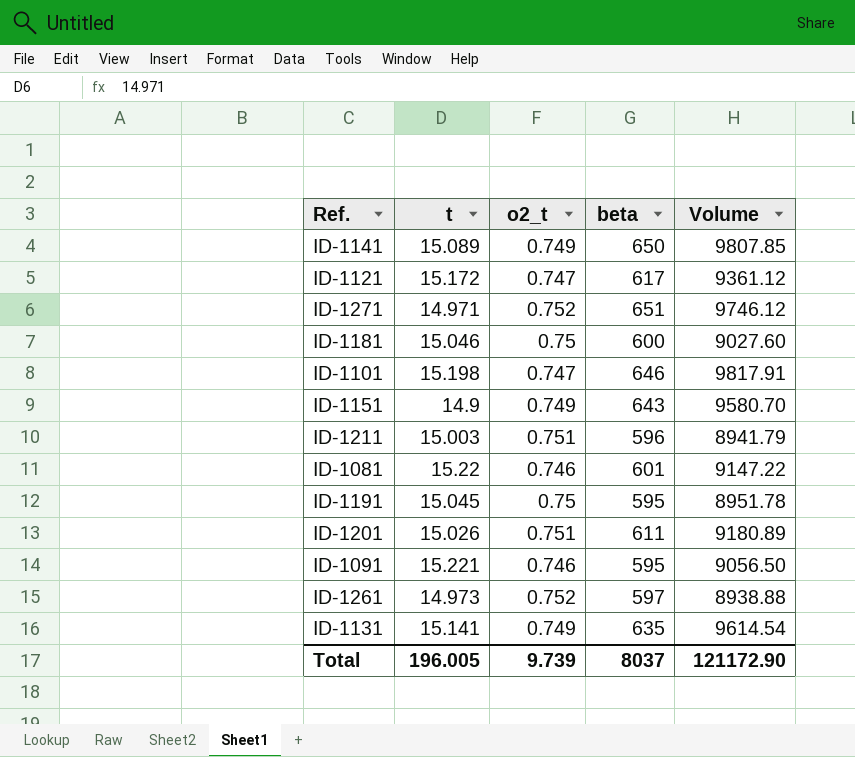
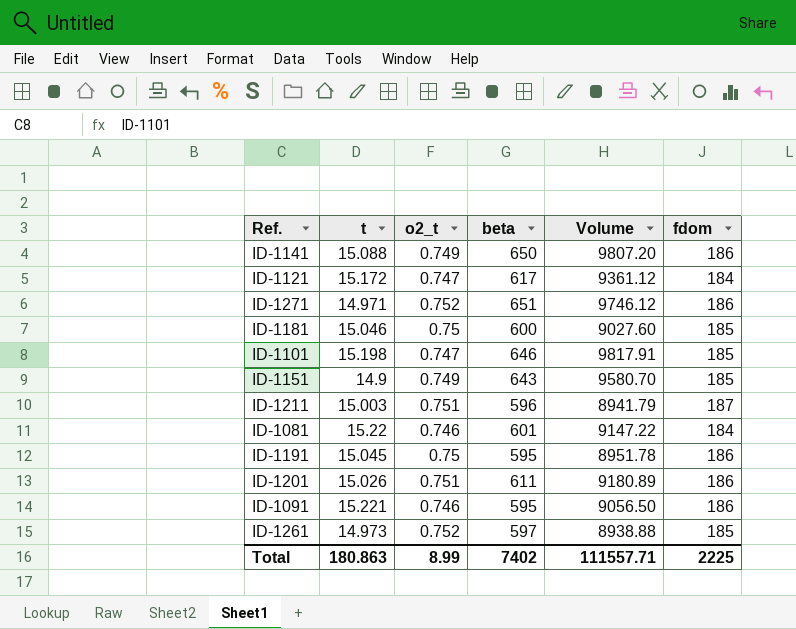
column fdom | position: none -> 6
row ID-1131: 15.141 | 0.749 | 635 | 9614.54 -> none
ID-1141 | t: 15.089 -> 15.088
ID-1141 | Volume: 9807.85 -> 9807.20
Total | t: 196.005 -> 180.863
Total | o2_t: 9.739 -> 8.99
Total | beta: 8037 -> 7402
Total | Volume: 121172.90 -> 111557.71

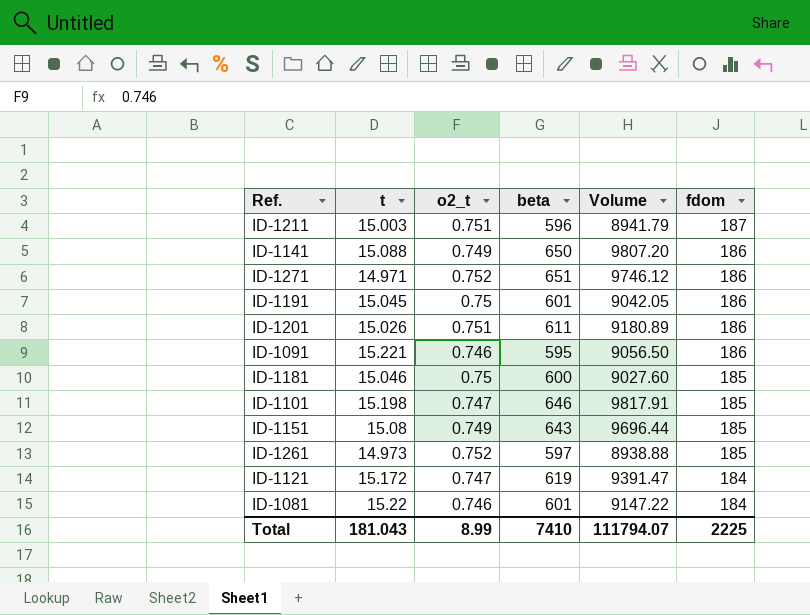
row order: none -> fdom descending
ID-1191 | beta: 595 -> 601
ID-1191 | Volume: 8951.78 -> 9042.05
ID-1151 | t: 14.9 -> 15.08
ID-1151 | Volume: 9580.70 -> 9696.44
ID-1121 | beta: 617 -> 619
ID-1121 | Volume: 9361.12 -> 9391.47
Total | t: 180.863 -> 181.043
Total | beta: 7402 -> 7410
Total | Volume: 111557.71 -> 111794.07

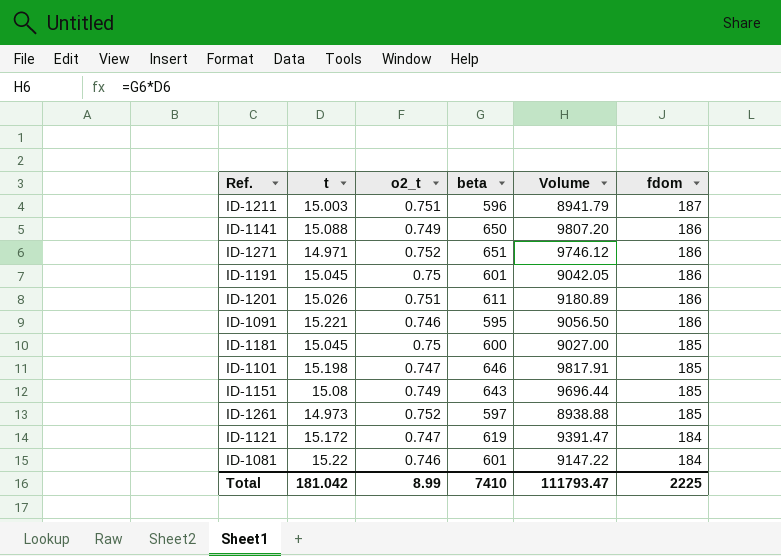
ID-1181 | t: 15.046 -> 15.045
ID-1181 | Volume: 9027.60 -> 9027.00
Total | t: 181.043 -> 181.042
Total | Volume: 111794.07 -> 111793.47

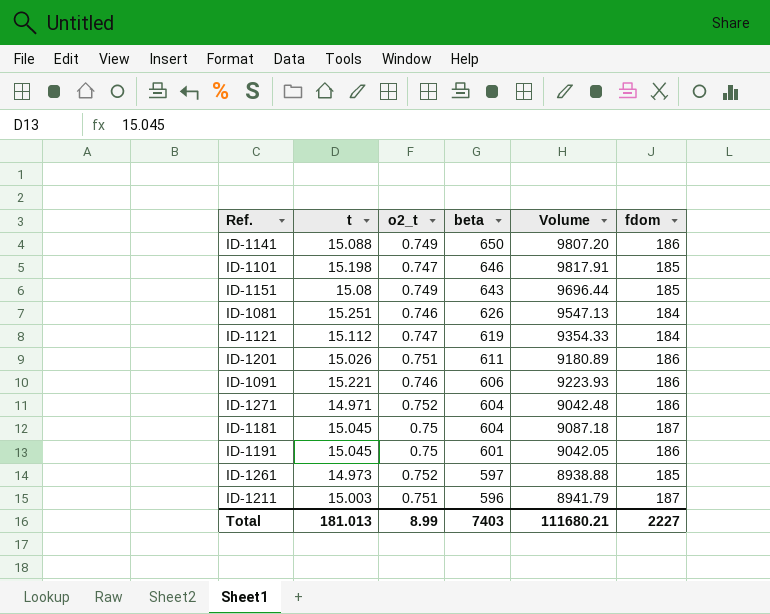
row order: fdom descending -> beta descending
ID-1081 | t: 15.22 -> 15.251
ID-1081 | beta: 601 -> 626
ID-1081 | Volume: 9147.22 -> 9547.13
ID-1121 | t: 15.172 -> 15.112
ID-1121 | Volume: 9391.47 -> 9354.33
ID-1091 | beta: 595 -> 606
ID-1091 | Volume: 9056.50 -> 9223.93
ID-1271 | beta: 651 -> 604
ID-1271 | Volume: 9746.12 -> 9042.48
ID-1181 | beta: 600 -> 604
ID-1181 | Volume: 9027.00 -> 9087.18
ID-1181 | fdom: 185 -> 187
Total | t: 181.042 -> 181.013
Total | beta: 7410 -> 7403
Total | Volume: 111793.47 -> 111680.21
Total | fdom: 2225 -> 2227

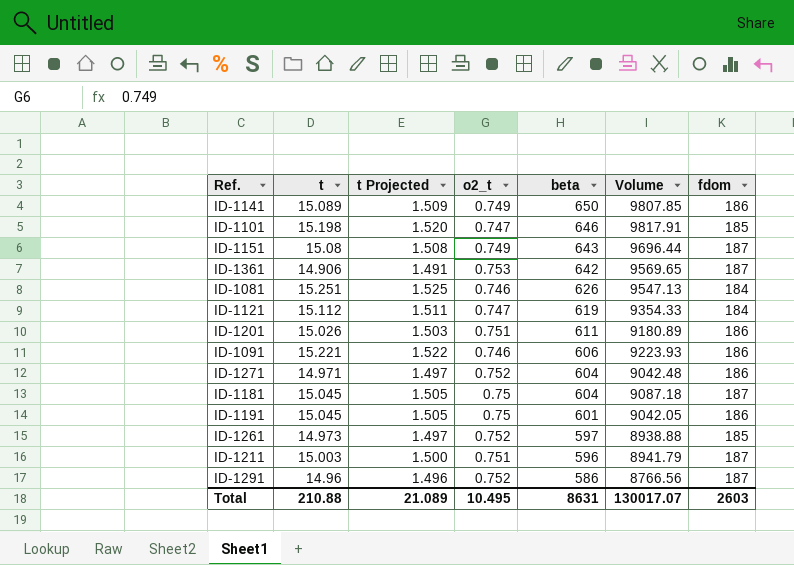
column t Projected | formula: none -> [t] * 0.1
ID-1141 | t: 15.088 -> 15.089
ID-1141 | Volume: 9807.20 -> 9807.85
ID-1151 | fdom: 185 -> 187
row ID-1361: none -> 14.906 | 1.491 | 0.753 | 642 | 9569.65 | 187
row ID-1291: none -> 14.96 | 1.496 | 0.752 | 586 | 8766.56 | 187
Total | t: 181.013 -> 210.88
Total | o2_t: 8.99 -> 10.495
Total | beta: 7403 -> 8631
Total | Volume: 111680.21 -> 130017.07
Total | fdom: 2227 -> 2603

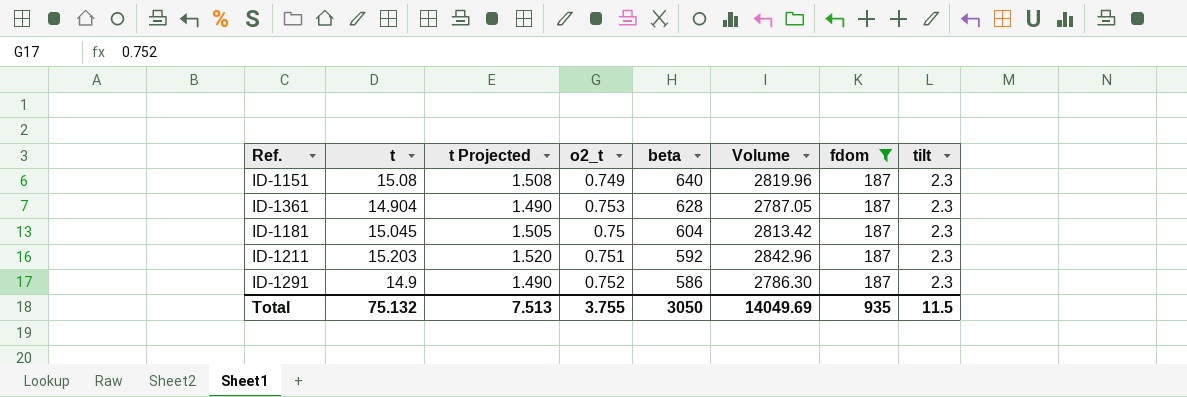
filter: none -> fdom = 187
column Volume | formula: [t] * [beta] -> [t] * [fdom]
column tilt | position: none -> 8
ID-1151 | beta: 643 -> 640
ID-1361 | t: 14.906 -> 14.904
ID-1361 | t Projected: 1.491 -> 1.490
ID-1361 | beta: 642 -> 628
ID-1211 | t: 15.003 -> 15.203
ID-1211 | t Projected: 1.500 -> 1.520
ID-1211 | beta: 596 -> 592
ID-1291 | t: 14.96 -> 14.9
ID-1291 | t Projected: 1.496 -> 1.490
Total | t: 210.88 -> 75.132
Total | t Projected: 21.089 -> 7.513
Total | o2_t: 10.495 -> 3.755
Total | beta: 8631 -> 3050
Total | Volume: 130017.07 -> 14049.69
Total | fdom: 2603 -> 935

